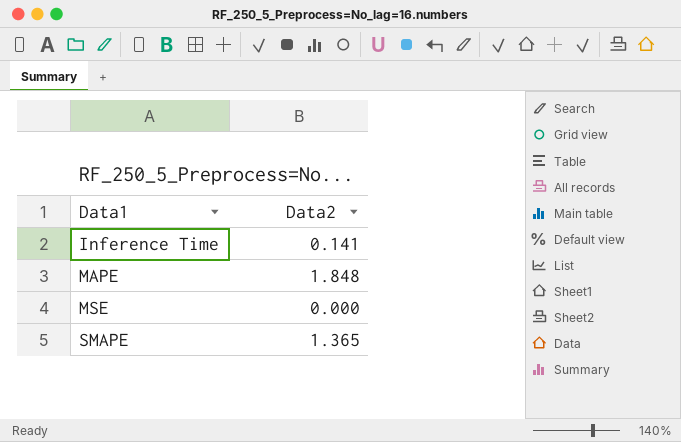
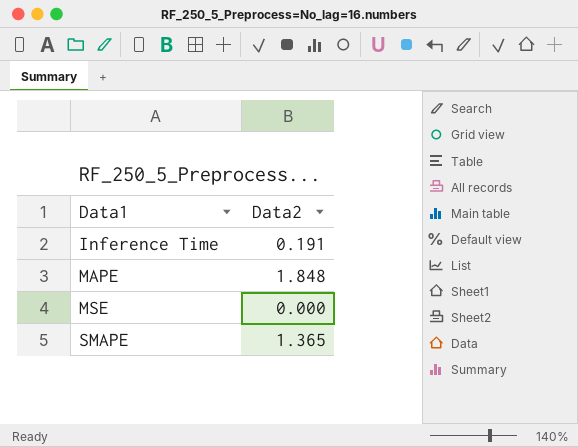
Inference Time | Data2: 0.141 -> 0.191

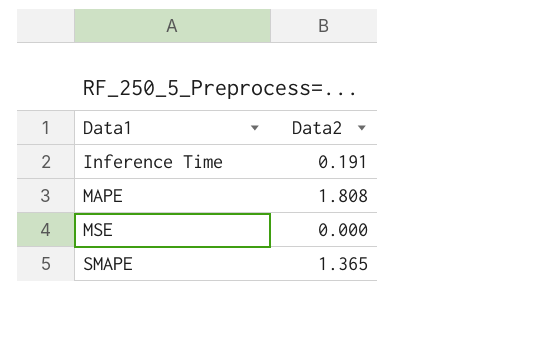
MAPE | Data2: 1.848 -> 1.808

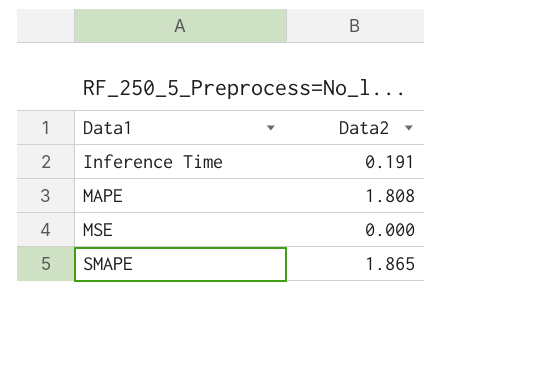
SMAPE | Data2: 1.365 -> 1.865

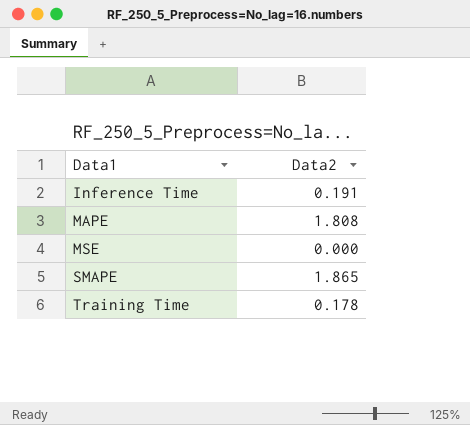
row Training Time: none -> 0.178

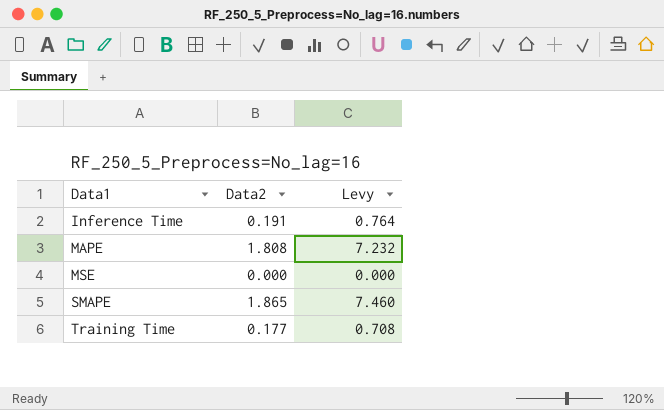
column Levy | formula: none -> [Data2] * 4
Training Time | Data2: 0.178 -> 0.177

